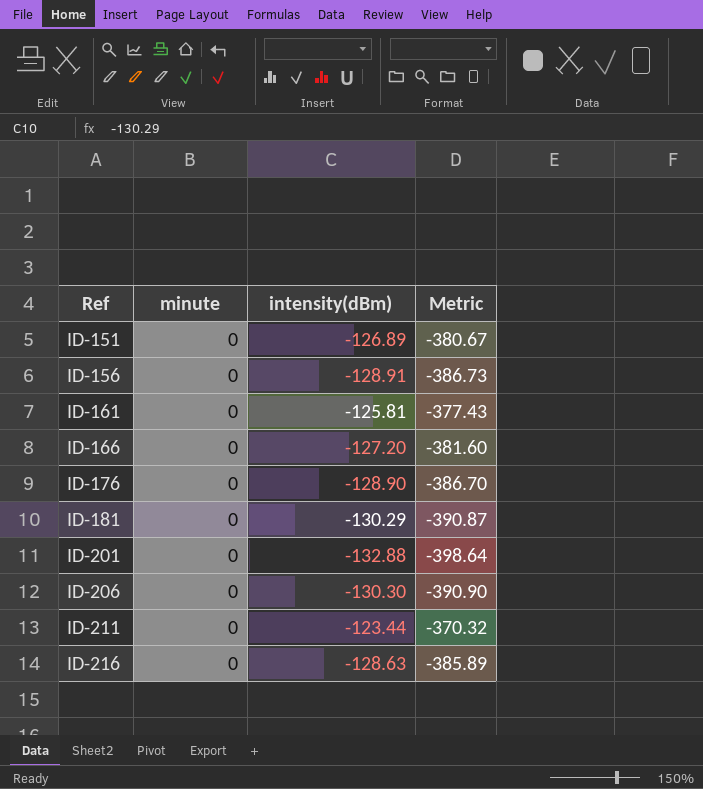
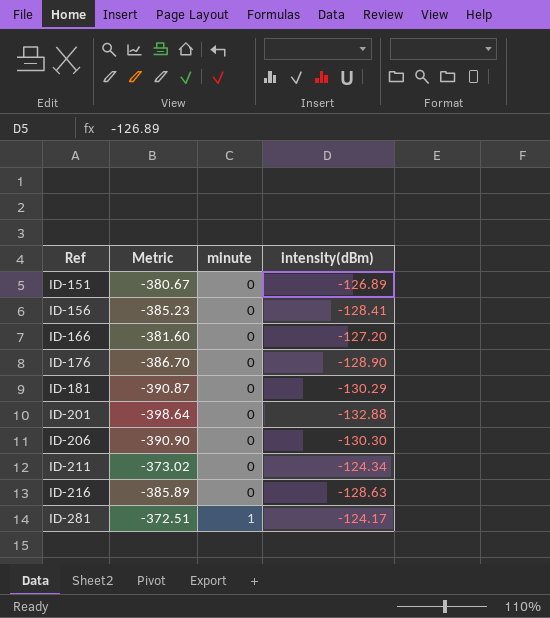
column Metric | position: 4 -> 2
row ID-161: 0 | -125.81 | -377.43 -> none
ID-156 | Metric: -386.73 -> -385.23
ID-156 | intensity(dBm): -128.91 -> -128.41
ID-211 | Metric: -370.32 -> -373.02
ID-211 | intensity(dBm): -123.44 -> -124.34
row ID-281: none -> -372.51 | 1 | -124.17

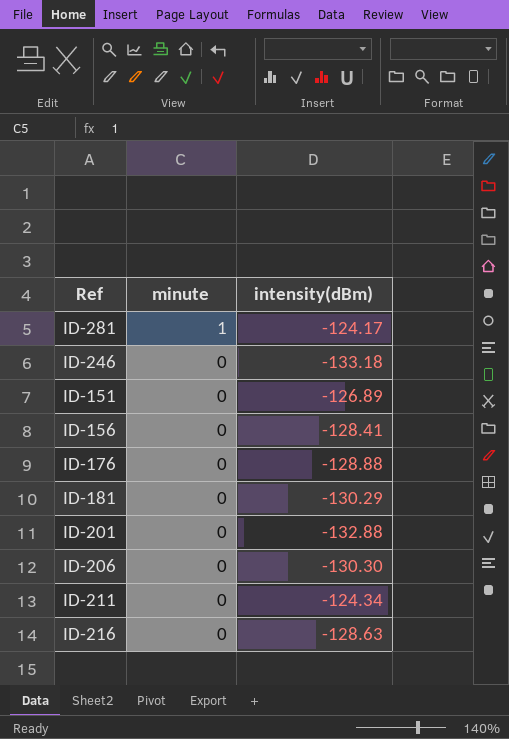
row order: Ref ascending -> minute descending
column Metric | formula: [intensity(dBm)] * 3 -> none
row ID-166: -381.60 | 0 | -127.20 -> none
row ID-246: none -> 0 | -133.18
ID-176 | intensity(dBm): -128.90 -> -128.88

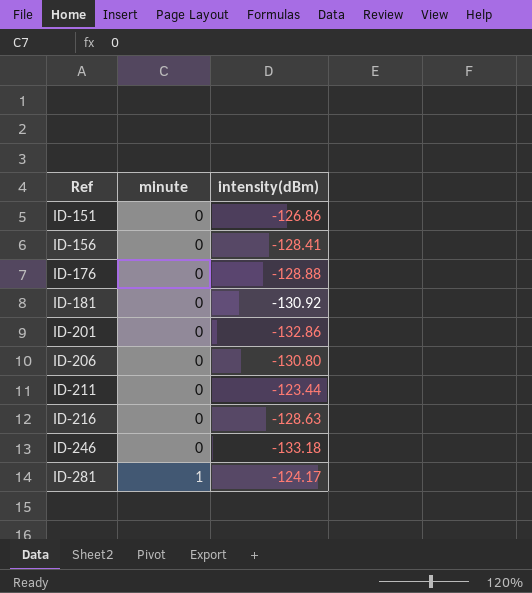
row order: minute descending -> Ref ascending
ID-151 | intensity(dBm): -126.89 -> -126.86
ID-181 | intensity(dBm): -130.29 -> -130.92
ID-201 | intensity(dBm): -132.88 -> -132.86
ID-206 | intensity(dBm): -130.30 -> -130.80
ID-211 | intensity(dBm): -124.34 -> -123.44

